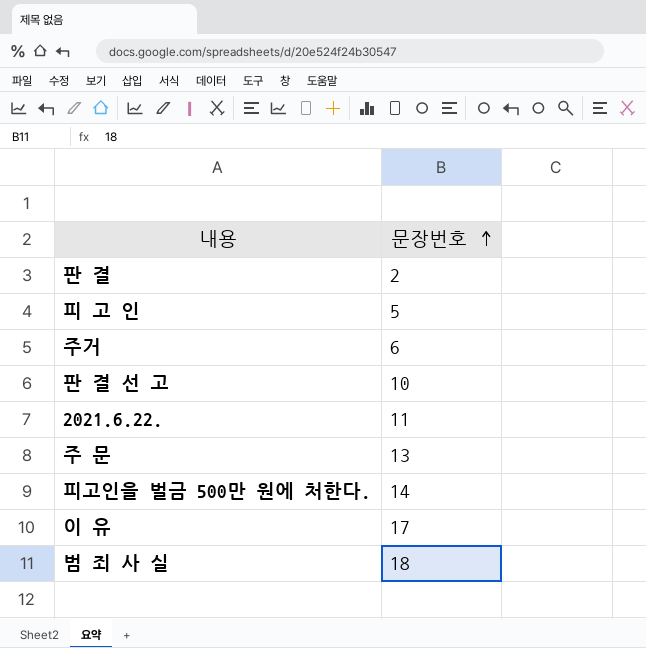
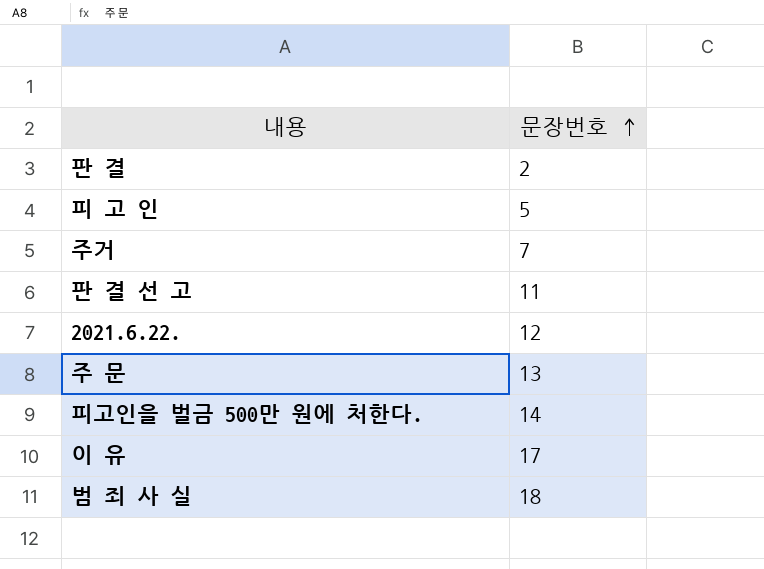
주거 | 문장번호: 6 -> 7
판 결 선 고 | 문장번호: 10 -> 11
2021.6.22. | 문장번호: 11 -> 12

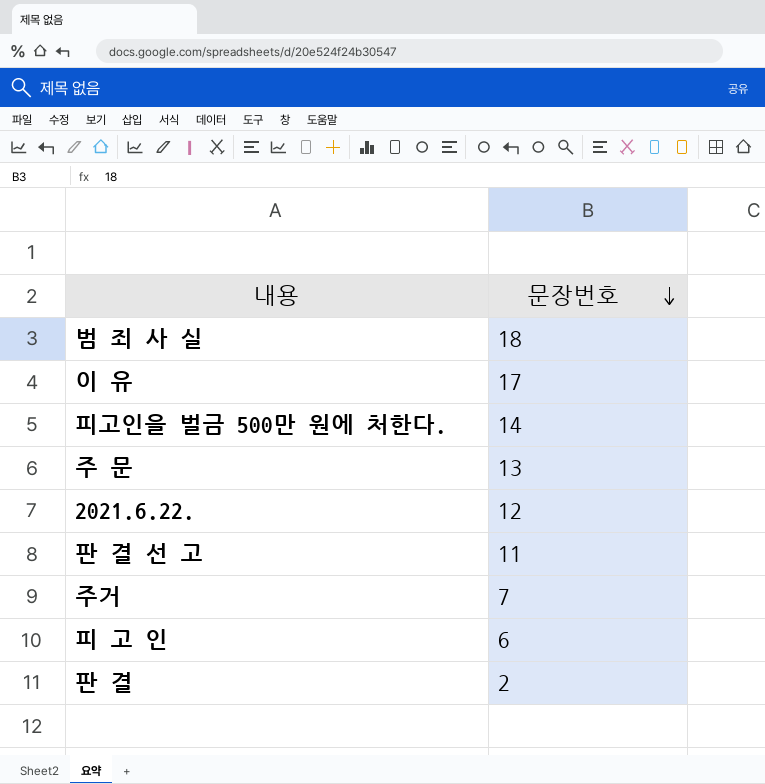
row order: 문장번호 ascending -> 문장번호 descending
피 고 인 | 문장번호: 5 -> 6

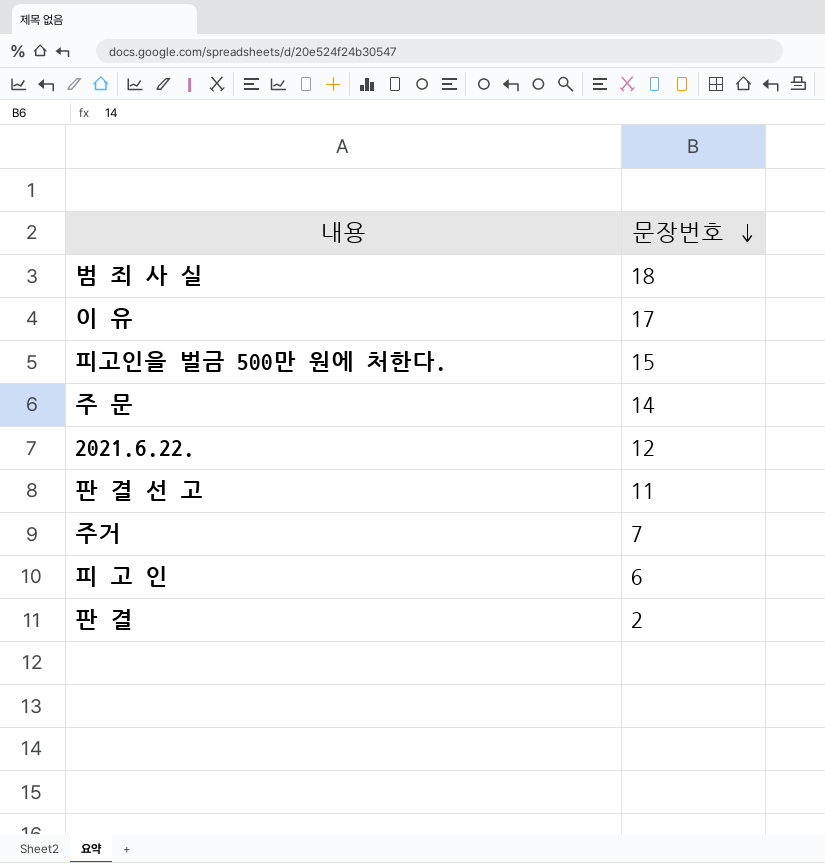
피고인을 벌금 500만 원에 처한다. | 문장번호: 14 -> 15
주 문 | 문장번호: 13 -> 14

